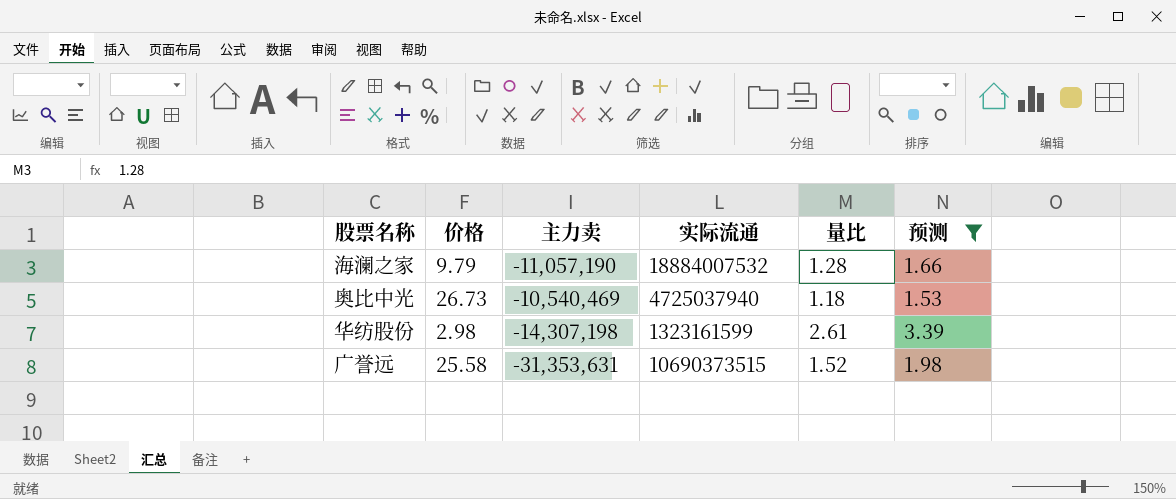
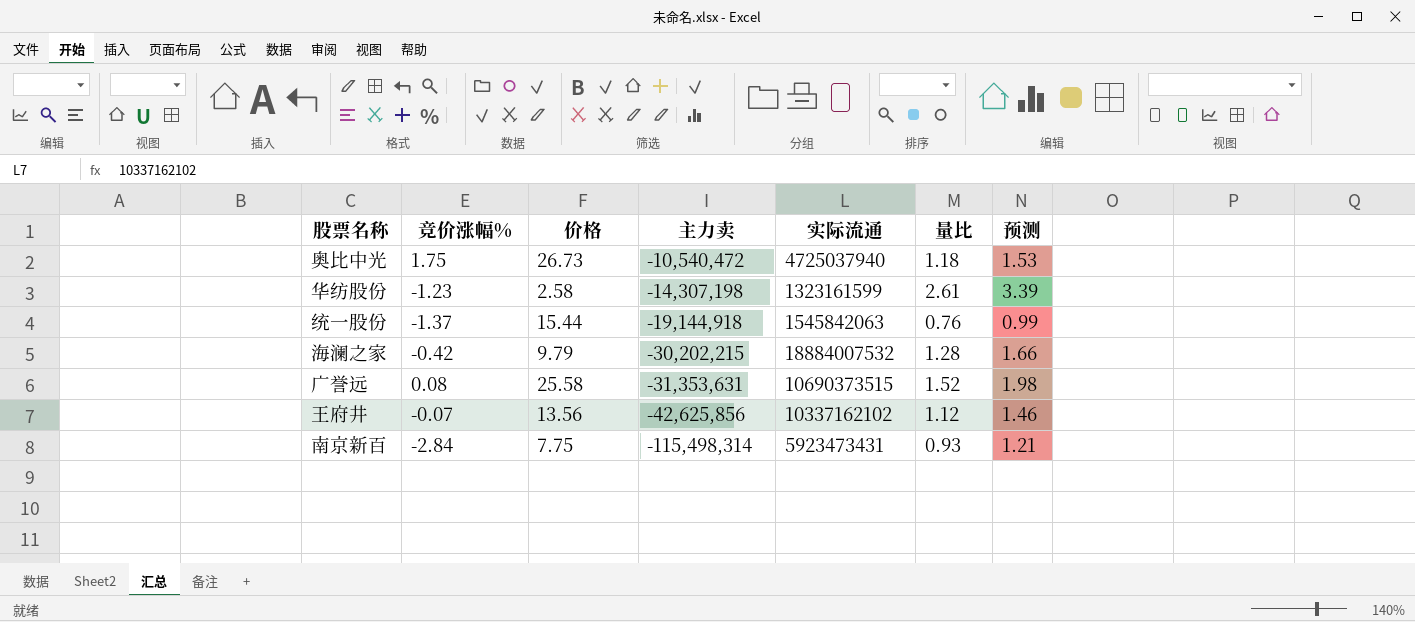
filter: 预测 >= 1.53 -> none
row order: none -> 主力卖 descending
column 竞价涨幅% | position: none -> 2
奥比中光 | 主力卖: -10,540,469 -> -10,540,472
华纺股份 | 价格: 2.98 -> 2.58
海澜之家 | 主力卖: -11,057,190 -> -30,202,215

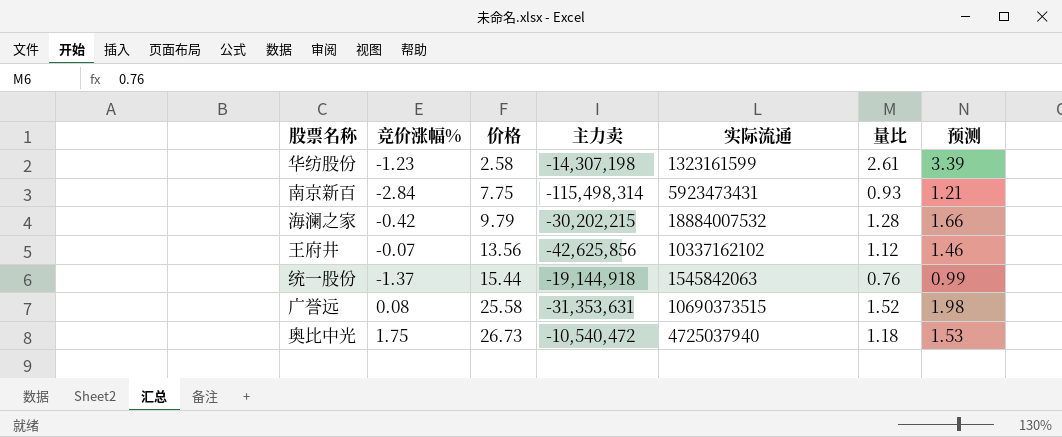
row order: 主力卖 descending -> 价格 ascending

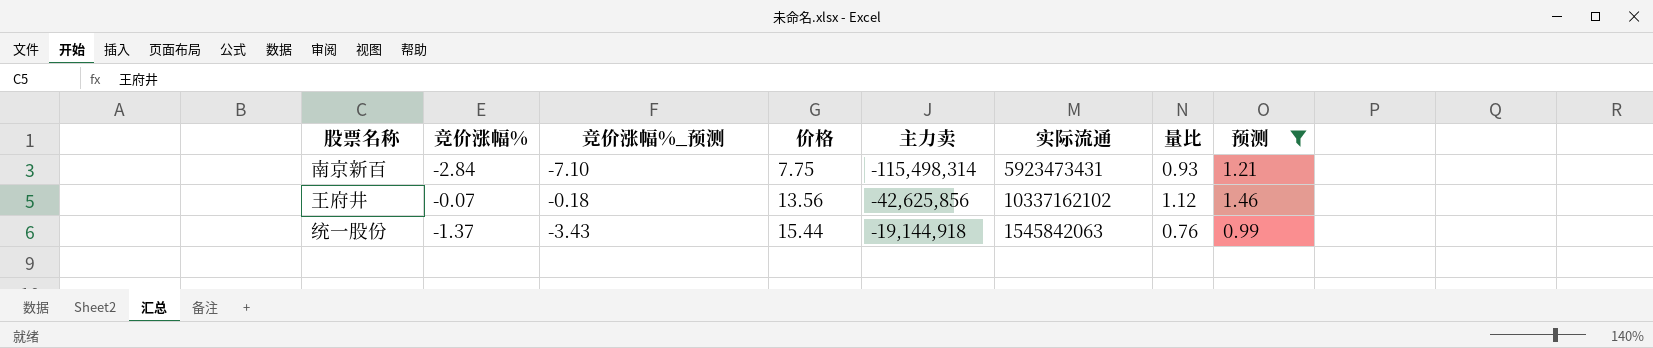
filter: none -> 预测 <= 1.46
column 竞价涨幅%_预测 | formula: none -> [竞价涨幅%] * 2.5

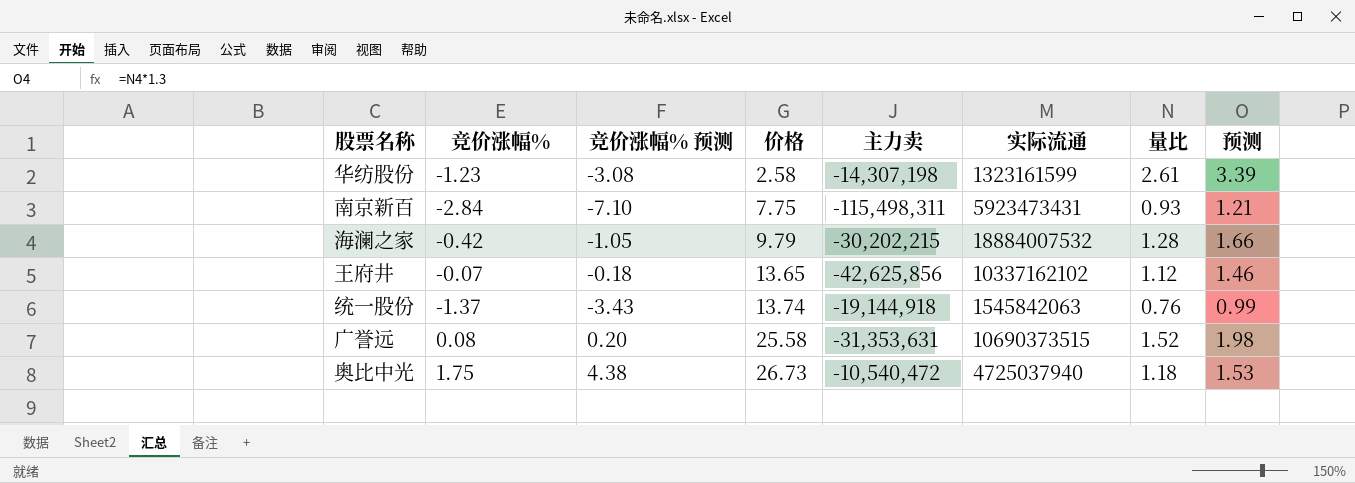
filter: 预测 <= 1.46 -> none
column name: 竞价涨幅%_预测 -> 竞价涨幅% 预测
南京新百 | 主力卖: -115,498,314 -> -115,498,311
王府井 | 价格: 13.56 -> 13.65
统一股份 | 价格: 15.44 -> 13.74

